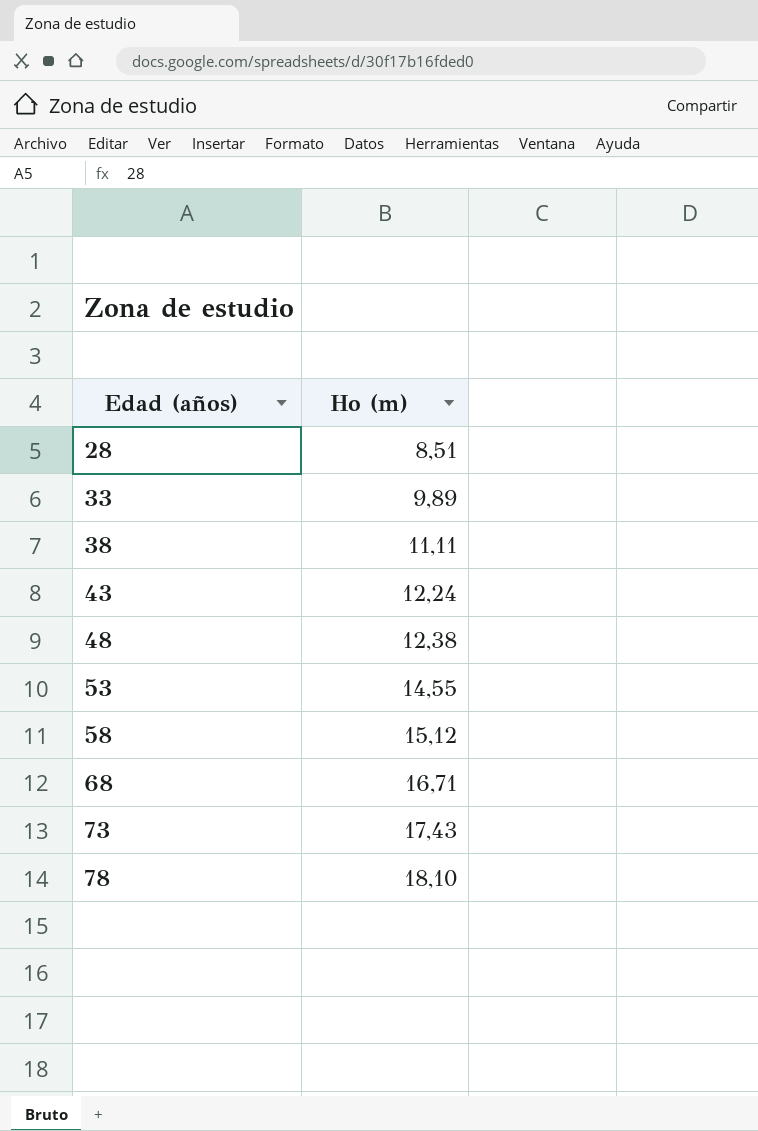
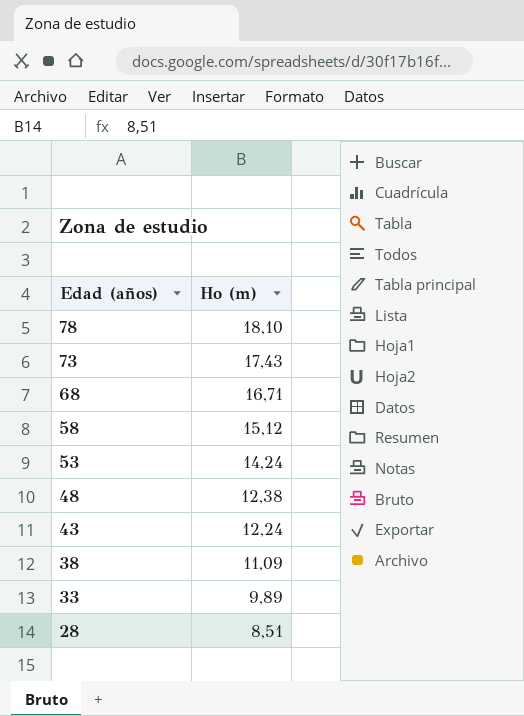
row order: Edad (años) ascending -> Edad (años) descending
53 | Ho (m): 14,55 -> 14,24
38 | Ho (m): 11,11 -> 11,09

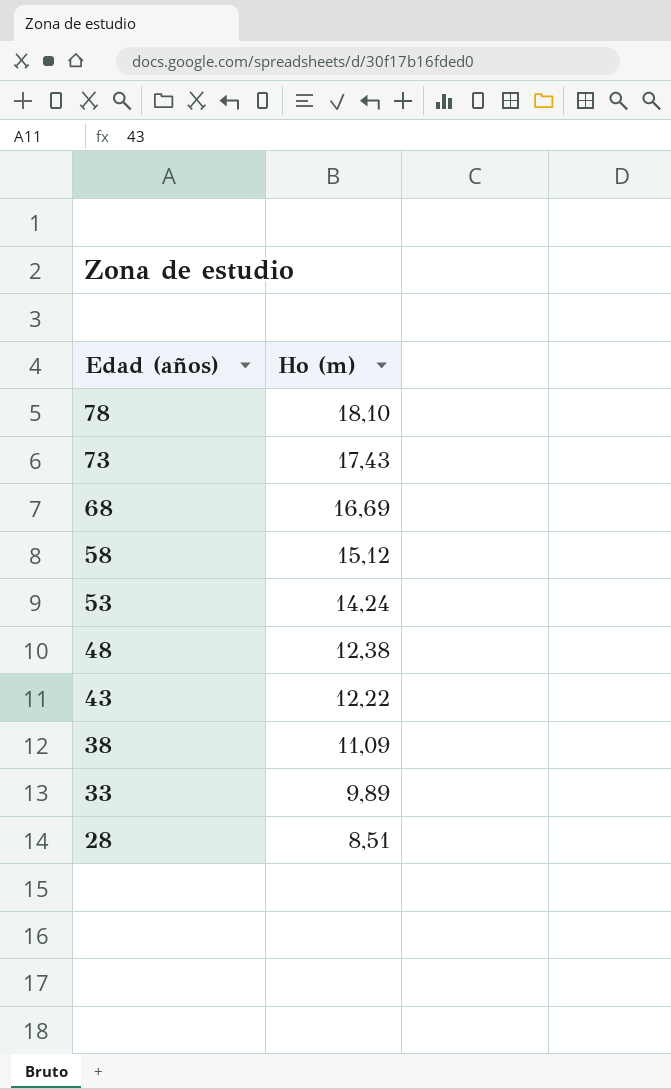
68 | Ho (m): 16,71 -> 16,69
43 | Ho (m): 12,24 -> 12,22

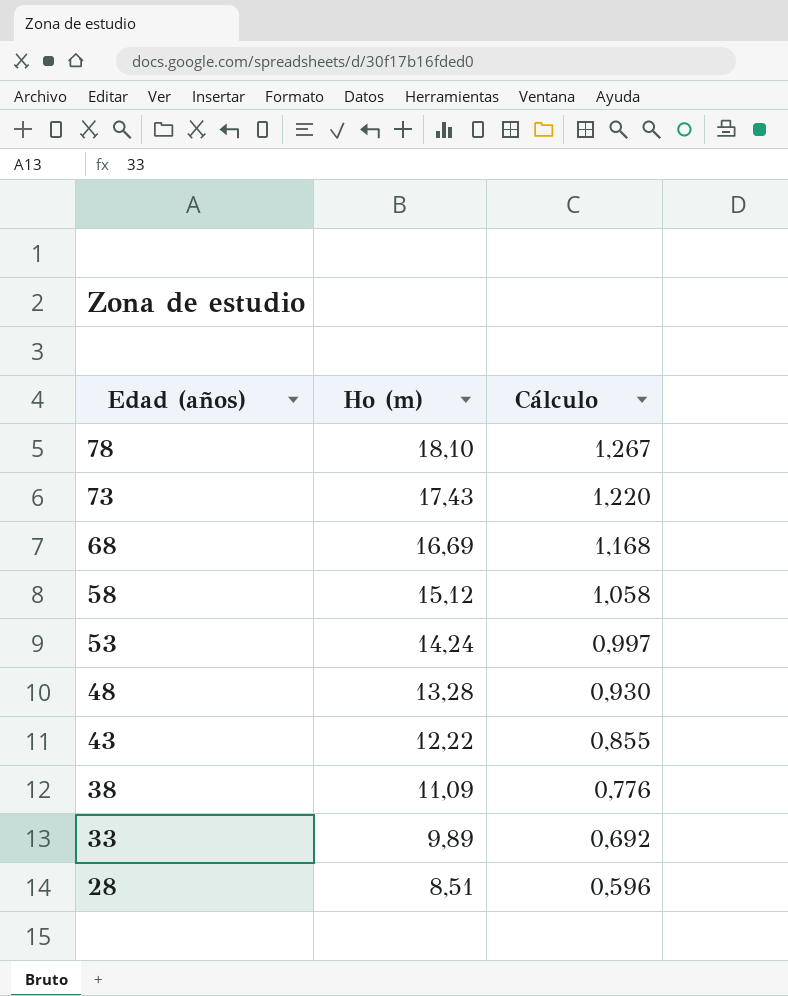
column Cálculo | formula: none -> [Ho (m)] * 0,07
48 | Ho (m): 12,38 -> 13,28

